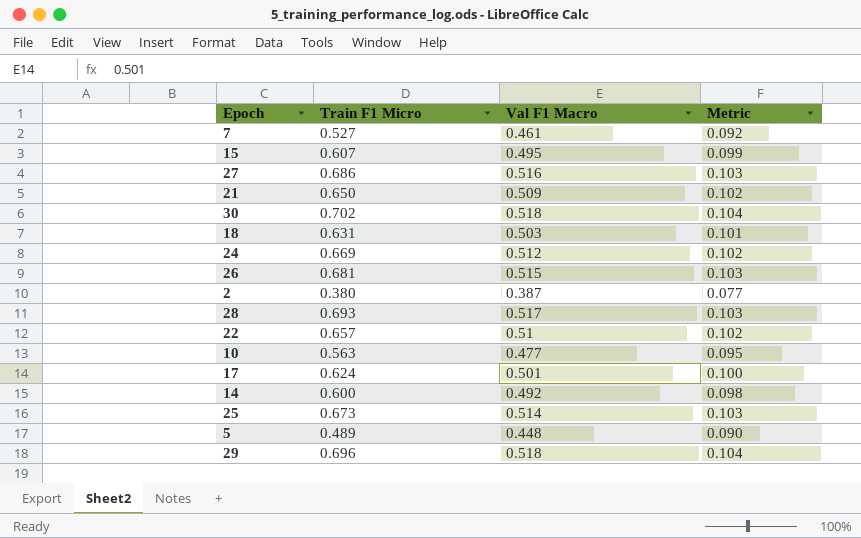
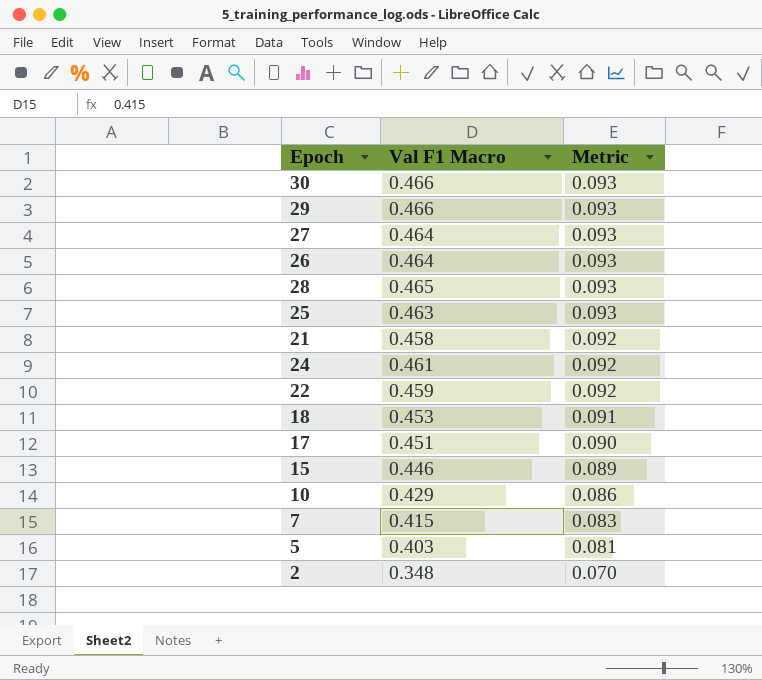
row order: none -> Metric descending
column Train F1 Micro | position: 2 -> none
row 14: 0.600 | 0.492 | 0.098 -> none
30 | Val F1 Macro: 0.518 -> 0.466
30 | Metric: 0.104 -> 0.093
29 | Val F1 Macro: 0.518 -> 0.466
29 | Metric: 0.104 -> 0.093
27 | Val F1 Macro: 0.516 -> 0.464
27 | Metric: 0.103 -> 0.093
26 | Val F1 Macro: 0.515 -> 0.464
26 | Metric: 0.103 -> 0.093
28 | Val F1 Macro: 0.517 -> 0.465
28 | Metric: 0.103 -> 0.093
25 | Val F1 Macro: 0.514 -> 0.463
25 | Metric: 0.103 -> 0.093
21 | Val F1 Macro: 0.509 -> 0.458
21 | Metric: 0.102 -> 0.092
24 | Val F1 Macro: 0.512 -> 0.461
24 | Metric: 0.102 -> 0.092
22 | Val F1 Macro: 0.51 -> 0.459
22 | Metric: 0.102 -> 0.092
18 | Val F1 Macro: 0.503 -> 0.453
18 | Metric: 0.101 -> 0.091
17 | Val F1 Macro: 0.501 -> 0.451
17 | Metric: 0.100 -> 0.090
15 | Val F1 Macro: 0.495 -> 0.446
15 | Metric: 0.099 -> 0.089
10 | Val F1 Macro: 0.477 -> 0.429
10 | Metric: 0.095 -> 0.086
7 | Val F1 Macro: 0.461 -> 0.415
7 | Metric: 0.092 -> 0.083
5 | Val F1 Macro: 0.448 -> 0.403
5 | Metric: 0.090 -> 0.081
2 | Val F1 Macro: 0.387 -> 0.348
2 | Metric: 0.077 -> 0.070

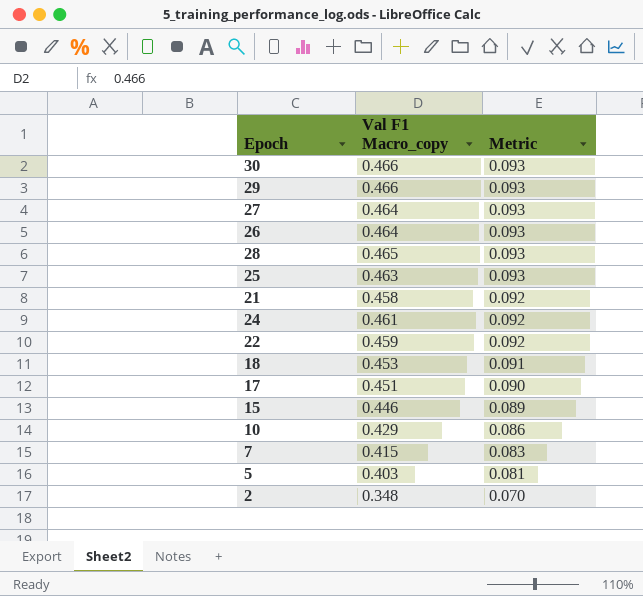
column name: Val F1 Macro -> Val F1 Macro_copy

